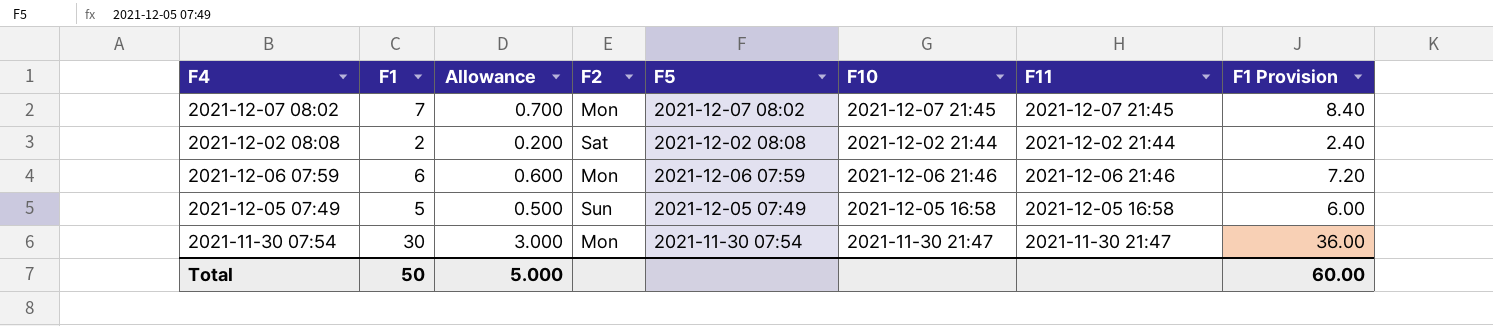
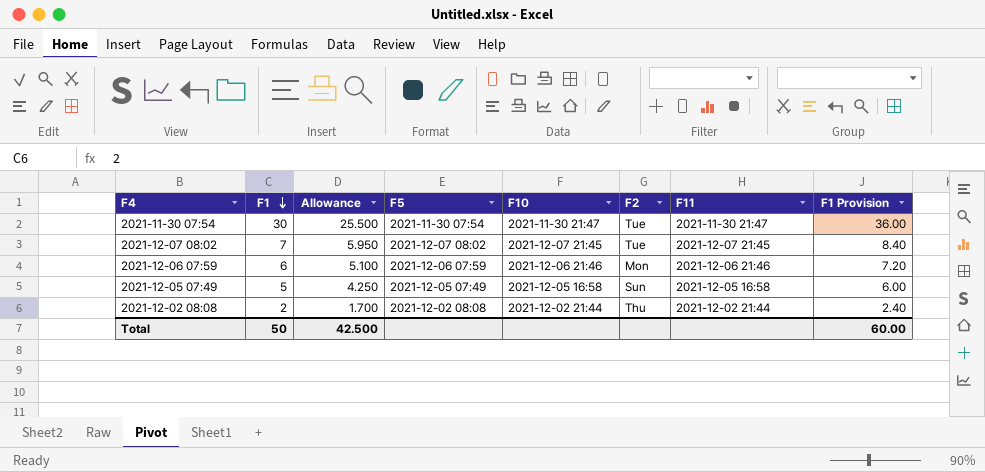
row order: none -> F1 descending
column Allowance | formula: [F1] * 0.1 -> [F1] * 0.85
column F2 | position: 4 -> 6
2021-11-30 07:54 | F2: Mon -> Tue
2021-12-07 08:02 | F2: Mon -> Tue
2021-12-02 08:08 | F2: Sat -> Thu
Total | Allowance: 5.000 -> 42.500

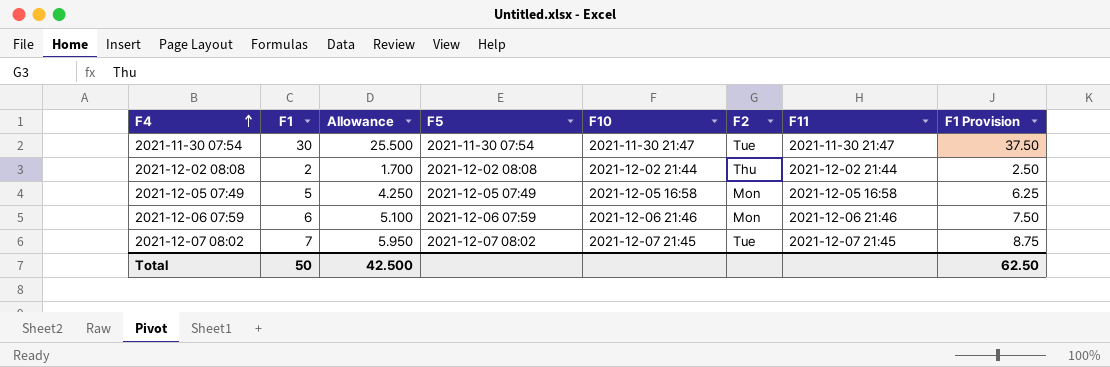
row order: F1 descending -> F4 ascending
column F1 Provision | formula: [F1] * 1.2 -> [F1] * 1.25
2021-12-05 07:49 | F2: Sun -> Mon
Total | F1 Provision: 60.00 -> 62.50

